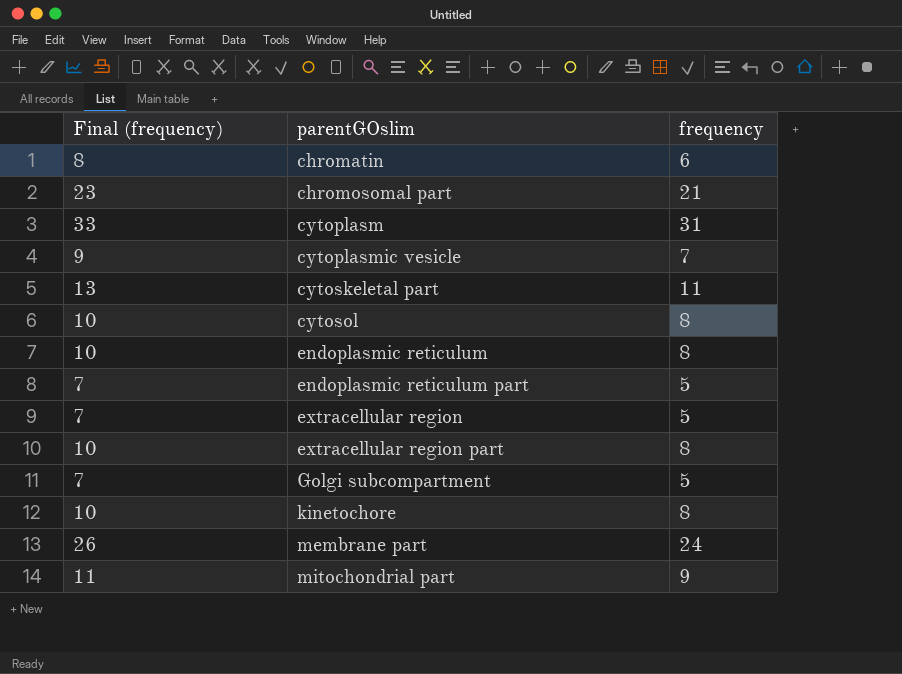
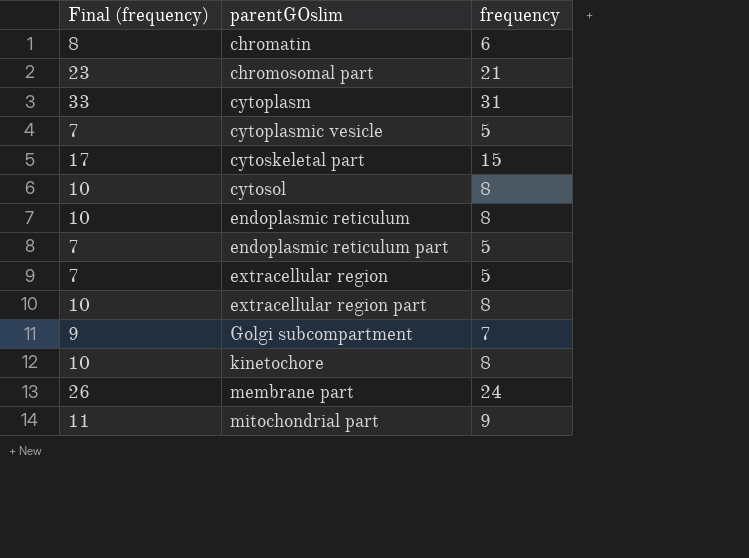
cytoplasmic vesicle | Final (frequency): 9 -> 7
cytoplasmic vesicle | frequency: 7 -> 5
cytoskeletal part | Final (frequency): 13 -> 17
cytoskeletal part | frequency: 11 -> 15
Golgi subcompartment | Final (frequency): 7 -> 9
Golgi subcompartment | frequency: 5 -> 7

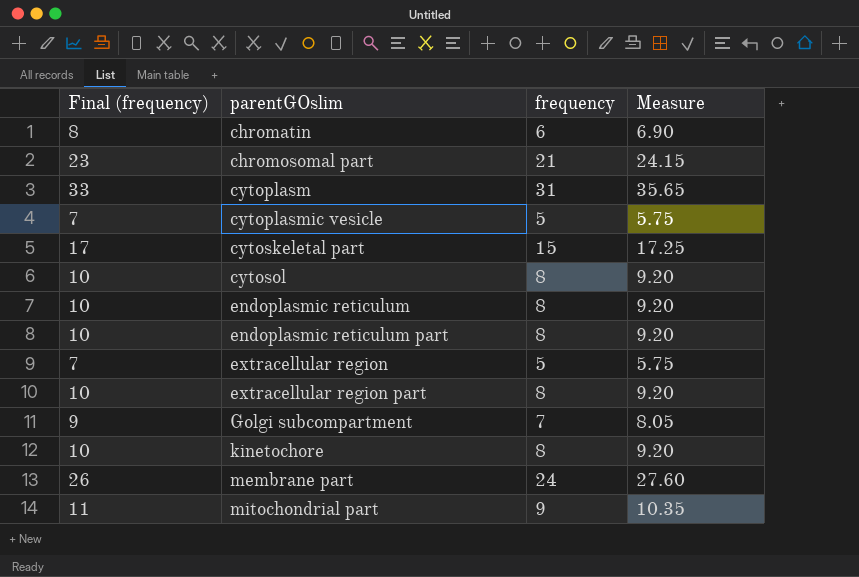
column Measure | formula: none -> [frequency] * 1.15
endoplasmic reticulum part | Final (frequency): 7 -> 10
endoplasmic reticulum part | frequency: 5 -> 8

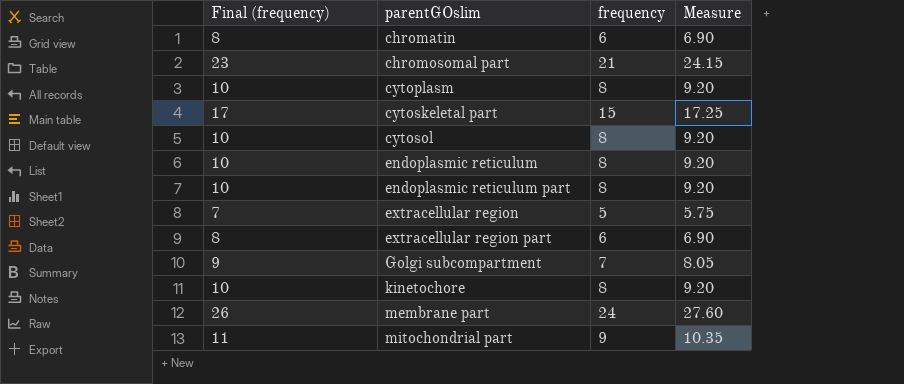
row cytoplasmic vesicle: 7 | 5 | 5.75 -> none
cytoplasm | Final (frequency): 33 -> 10
cytoplasm | frequency: 31 -> 8
cytoplasm | Measure: 35.65 -> 9.20
extracellular region part | Final (frequency): 10 -> 8
extracellular region part | frequency: 8 -> 6
extracellular region part | Measure: 9.20 -> 6.90

